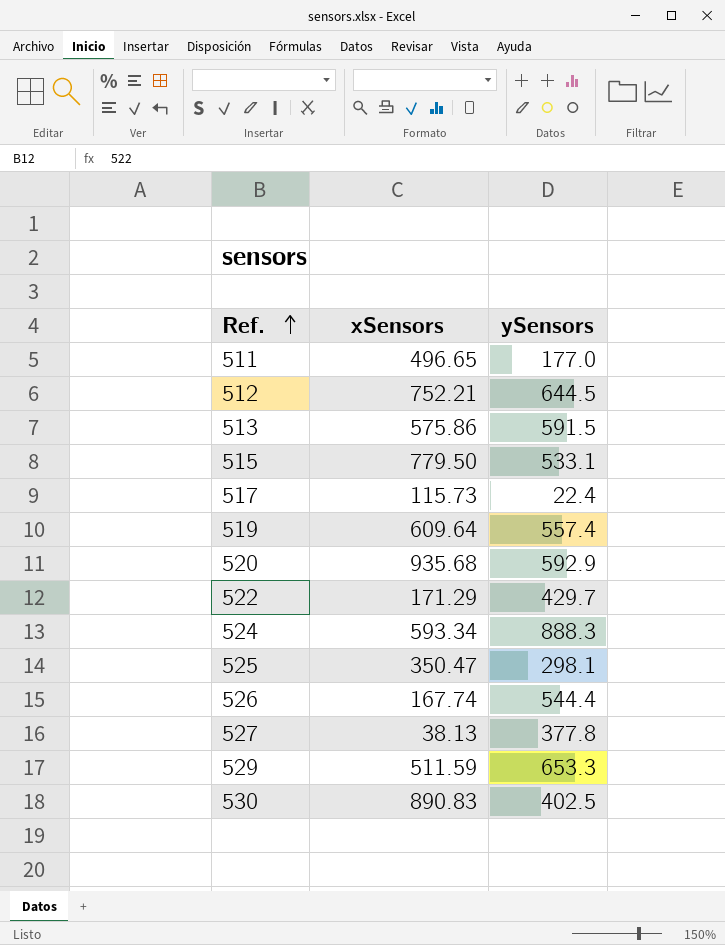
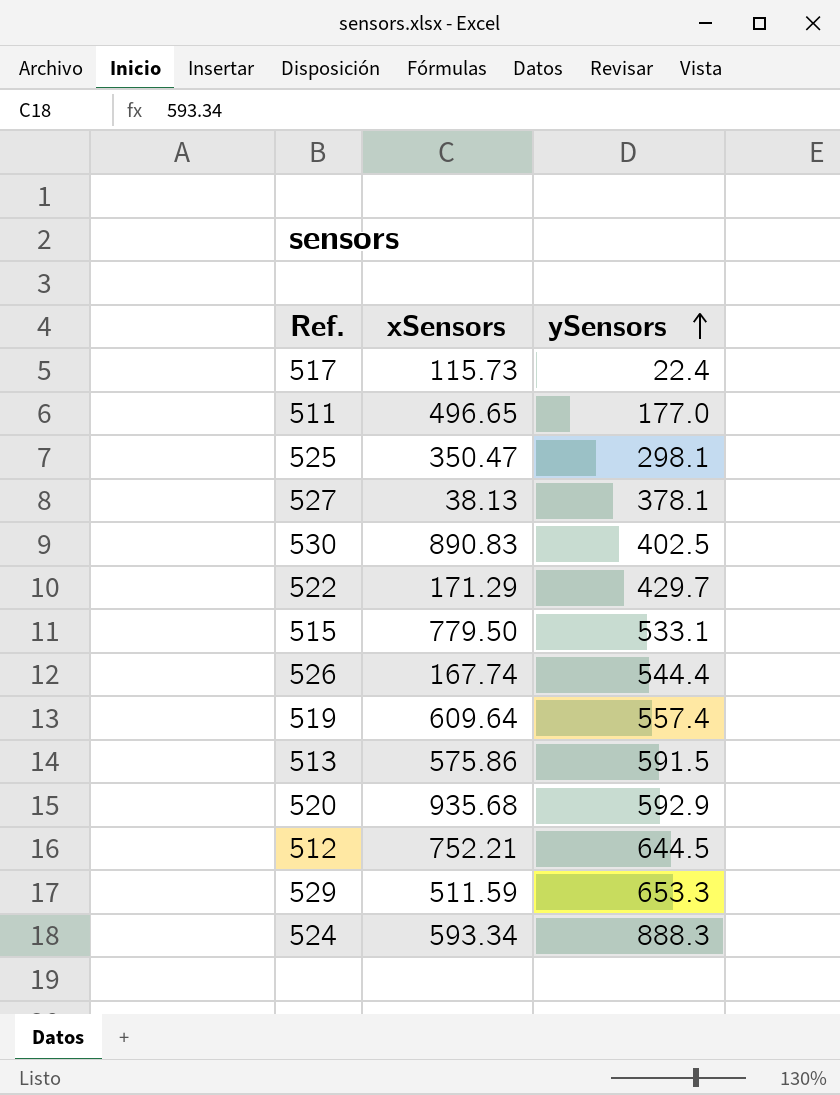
row order: Ref. ascending -> ySensors ascending
527 | ySensors: 377.8 -> 378.1

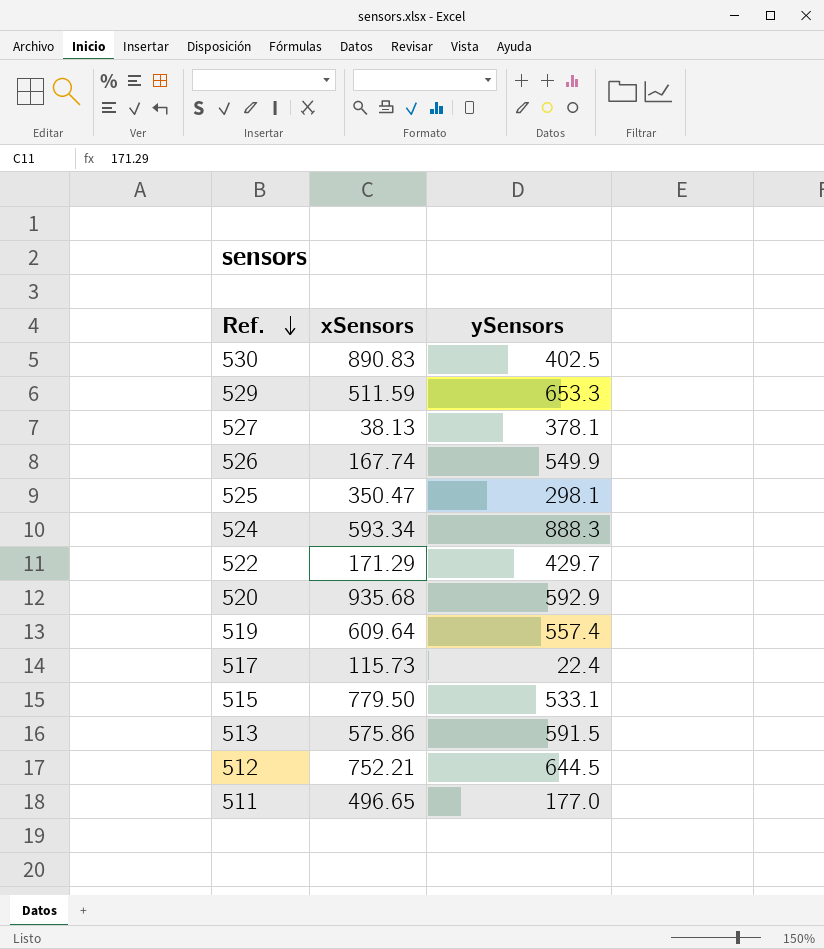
row order: ySensors ascending -> Ref. descending
526 | ySensors: 544.4 -> 549.9

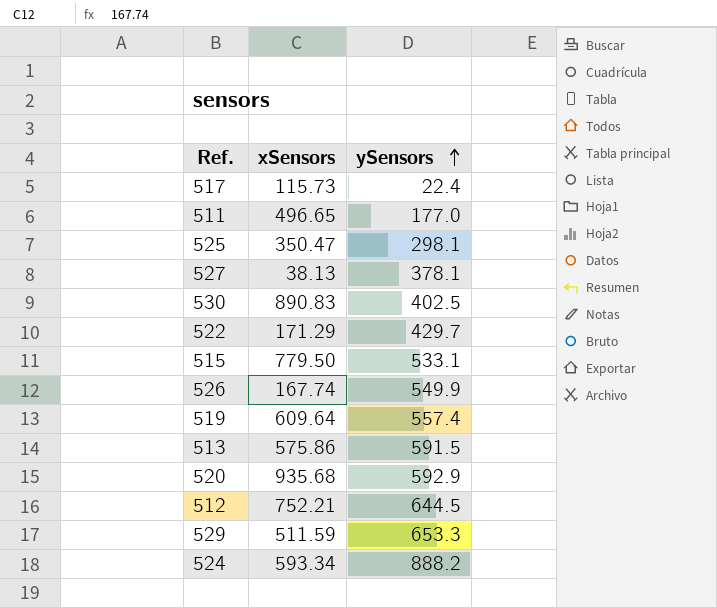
row order: Ref. descending -> ySensors ascending
524 | ySensors: 888.3 -> 888.2

